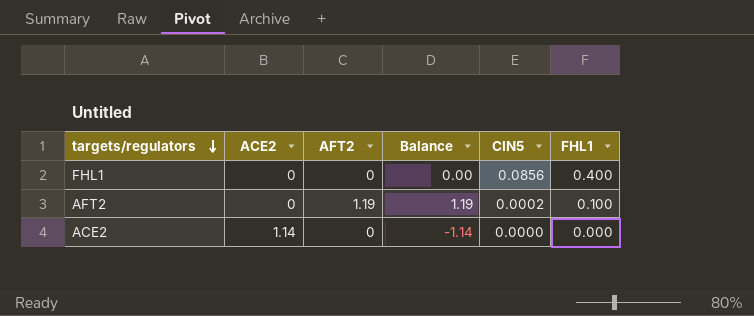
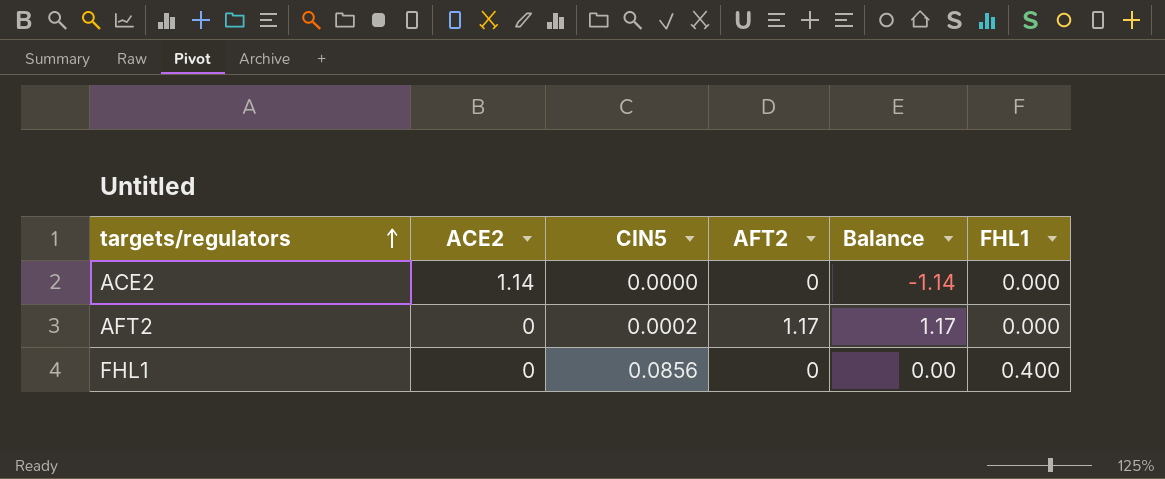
row order: targets/regulators descending -> targets/regulators ascending
column CIN5 | position: 5 -> 3
AFT2 | AFT2: 1.19 -> 1.17
AFT2 | Balance: 1.19 -> 1.17
AFT2 | FHL1: 0.100 -> 0.000

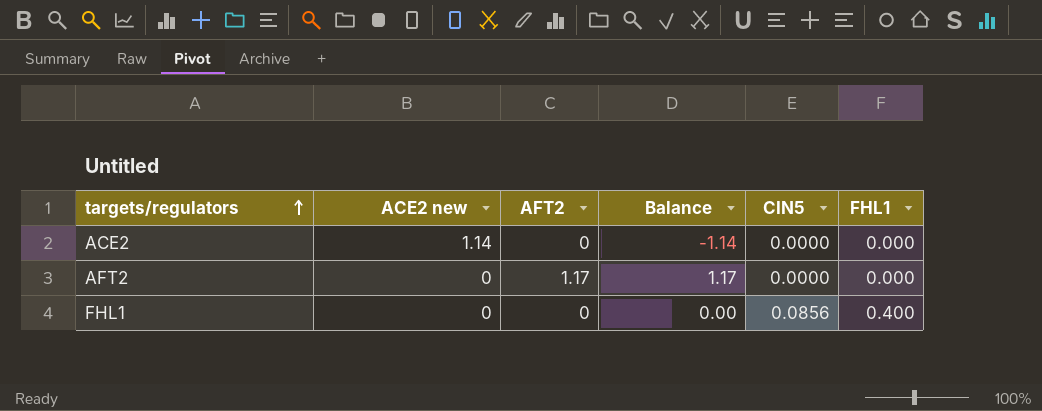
column name: ACE2 -> ACE2 new
column CIN5 | position: 3 -> 5
AFT2 | CIN5: 0.0002 -> 0.0000

